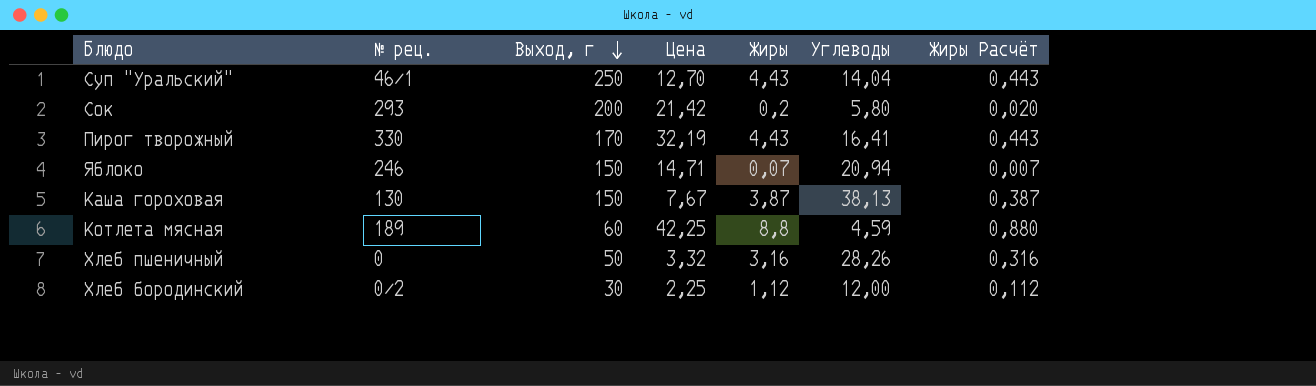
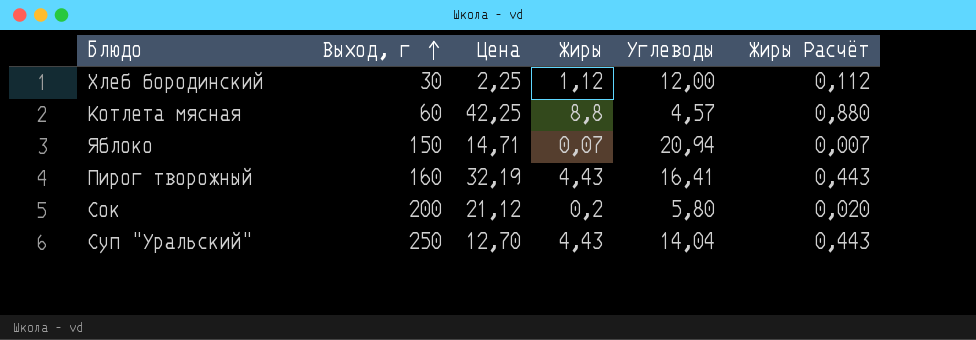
row order: Выход, г descending -> Выход, г ascending
column № рец. | position: 2 -> none
row Каша гороховая: 130 | 150 | 7,67 | 3,87 | 38,13 | 0,387 -> none
row Хлеб пшеничный: 0 | 50 | 3,32 | 3,16 | 28,26 | 0,316 -> none
Котлета мясная | Углеводы: 4,59 -> 4,57
Пирог творожный | Выход, г: 170 -> 160
Сок | Цена: 21,42 -> 21,12

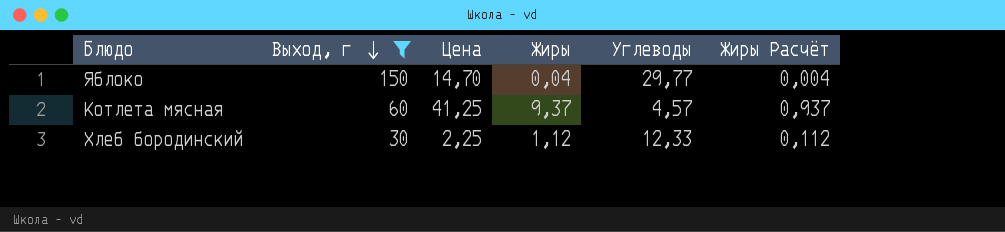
filter: none -> Выход, г <= 150
row order: Выход, г ascending -> Выход, г descending
Яблоко | Цена: 14,71 -> 14,70
Яблоко | Жиры: 0,07 -> 0,04
Яблоко | Углеводы: 20,94 -> 29,77
Яблоко | Жиры Расчёт: 0,007 -> 0,004
Котлета мясная | Цена: 42,25 -> 41,25
Котлета мясная | Жиры: 8,8 -> 9,37
Котлета мясная | Жиры Расчёт: 0,880 -> 0,937
Хлеб бородинский | Углеводы: 12,00 -> 12,33

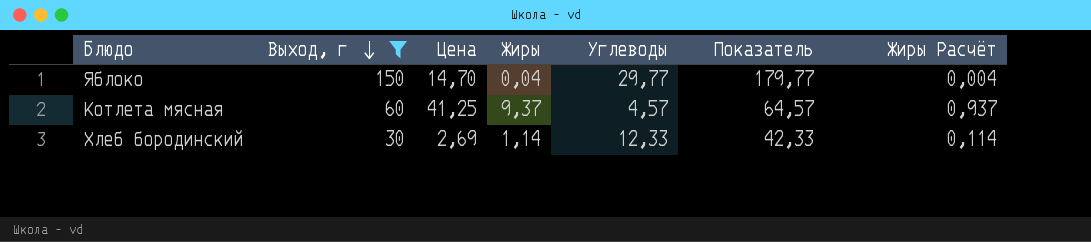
column Показатель | formula: none -> [Выход, г] + [Углеводы]
Хлеб бородинский | Цена: 2,25 -> 2,69
Хлеб бородинский | Жиры: 1,12 -> 1,14
Хлеб бородинский | Жиры Расчёт: 0,112 -> 0,114

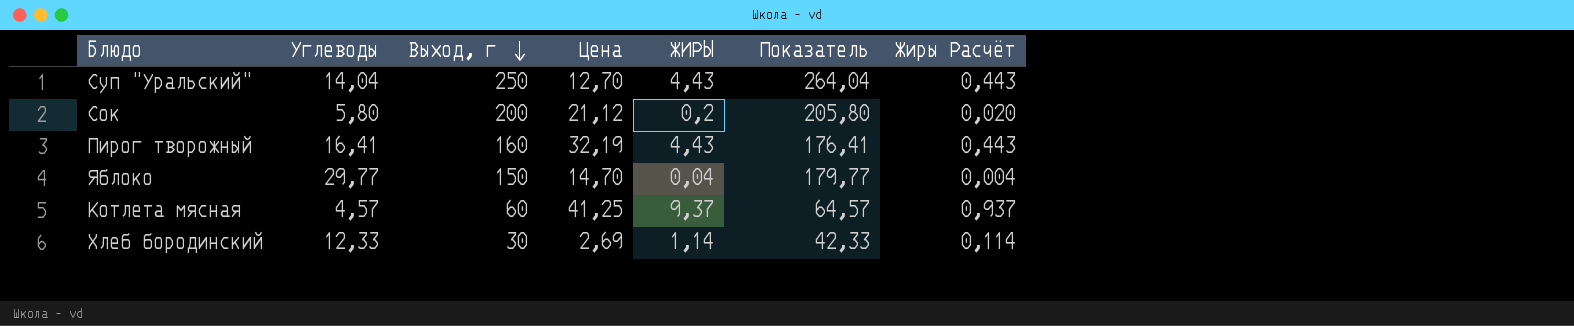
filter: Выход, г <= 150 -> none
column Углеводы | position: 5 -> 2
column name: Жиры -> ЖИРЫ

